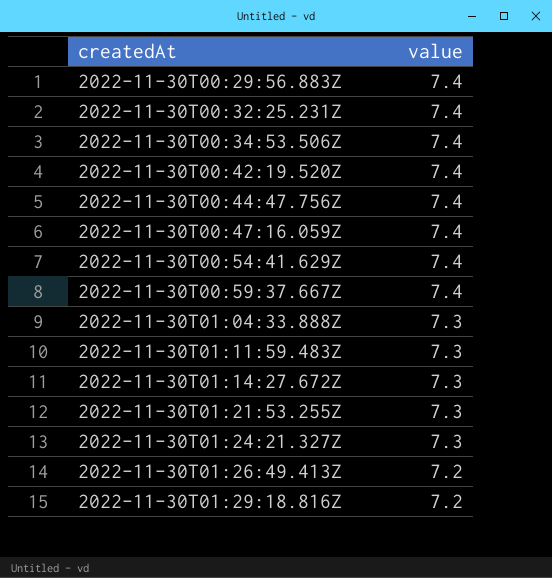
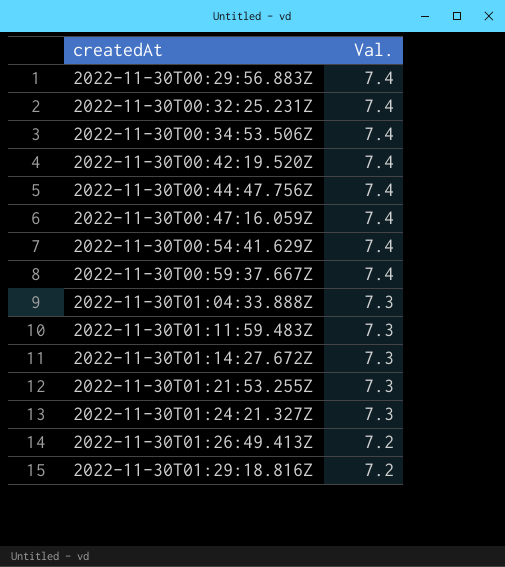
column name: value -> Val.

